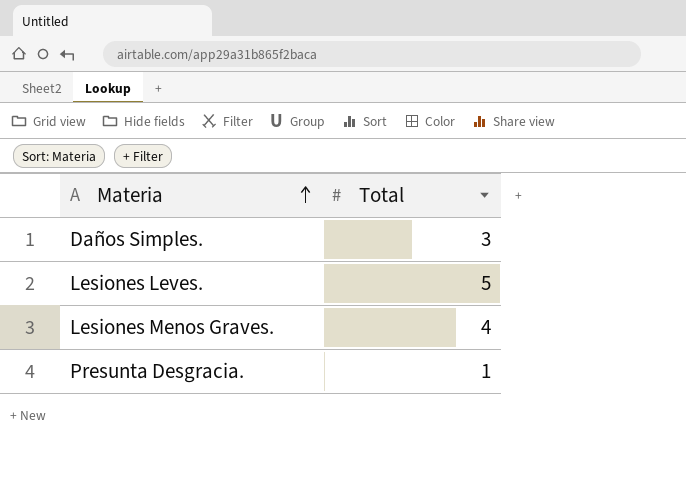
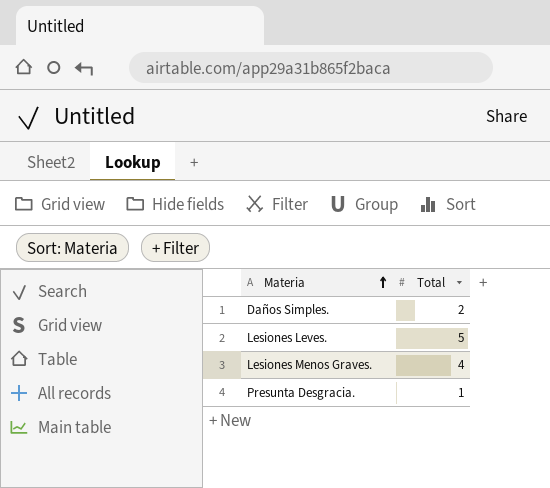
Daños Simples. | Total: 3 -> 2

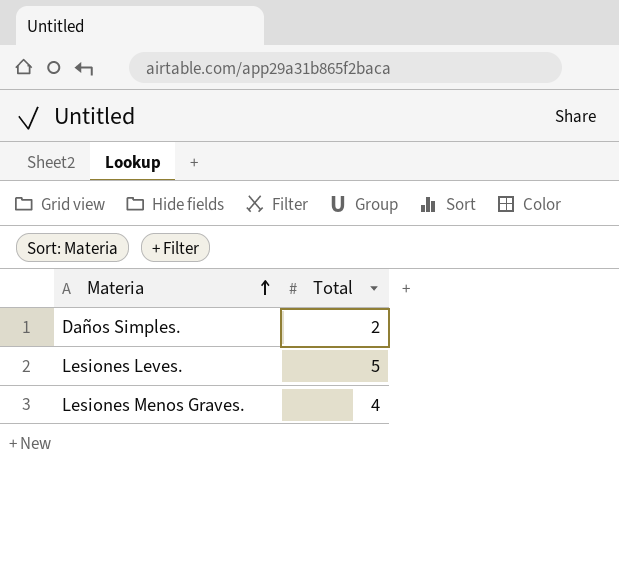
row Presunta Desgracia.: 1 -> none

